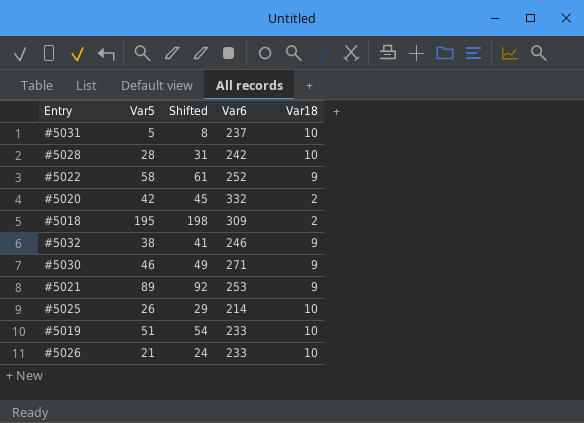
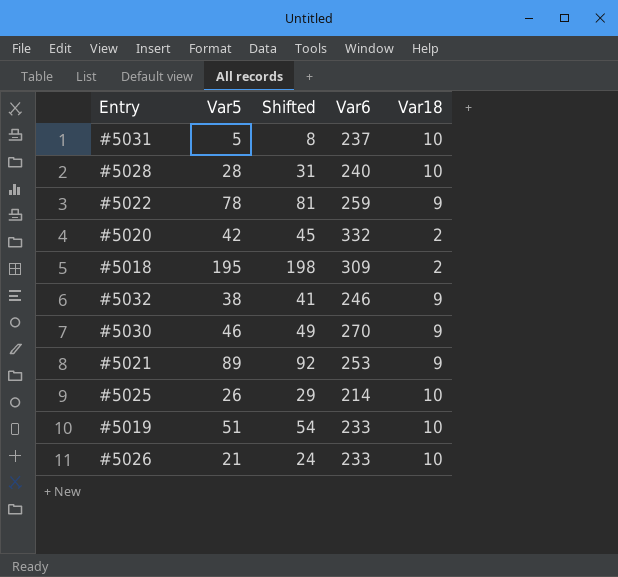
#5028 | Var6: 242 -> 240
#5022 | Var5: 58 -> 78
#5022 | Shifted: 61 -> 81
#5022 | Var6: 252 -> 259
#5030 | Var6: 271 -> 270

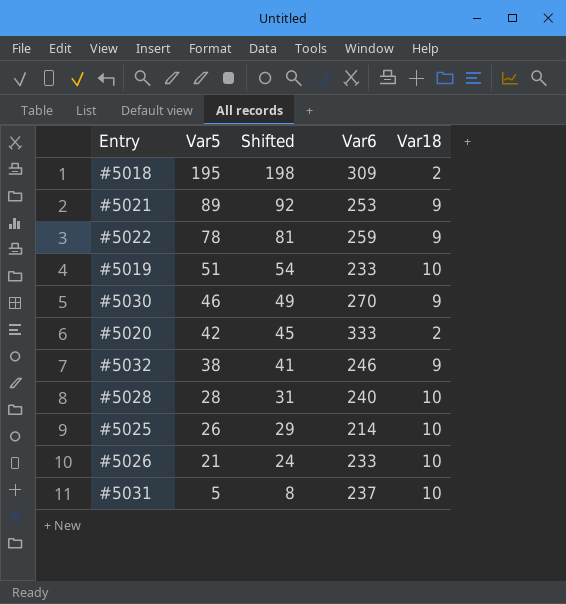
row order: none -> Var5 descending
#5020 | Var6: 332 -> 333

